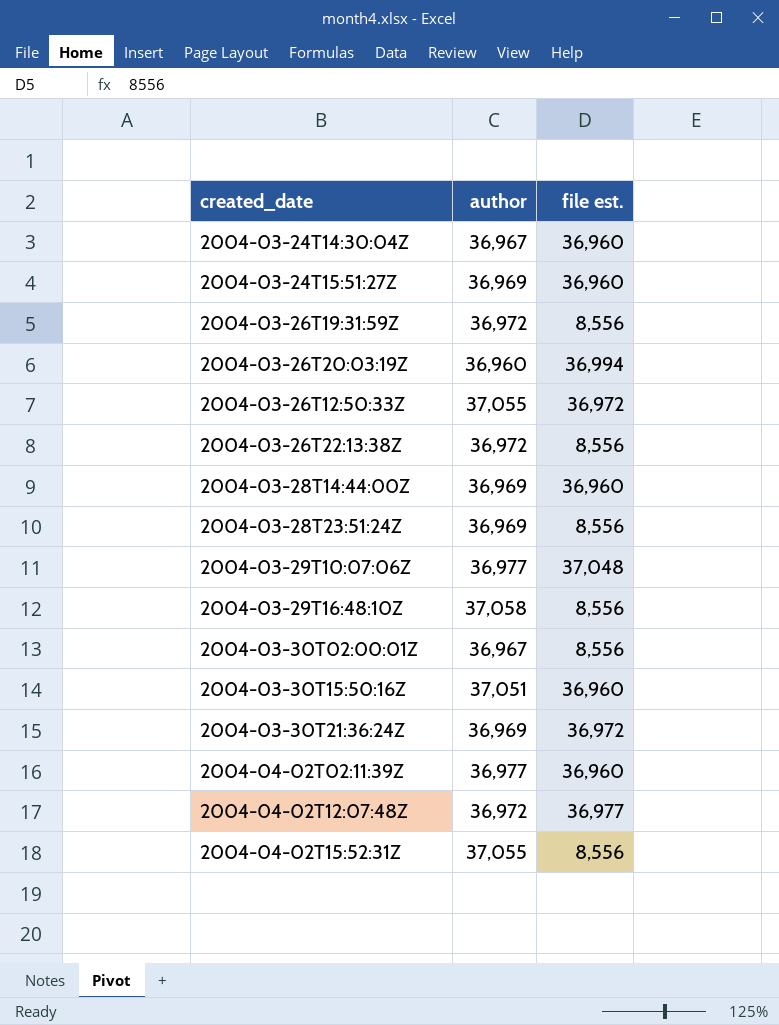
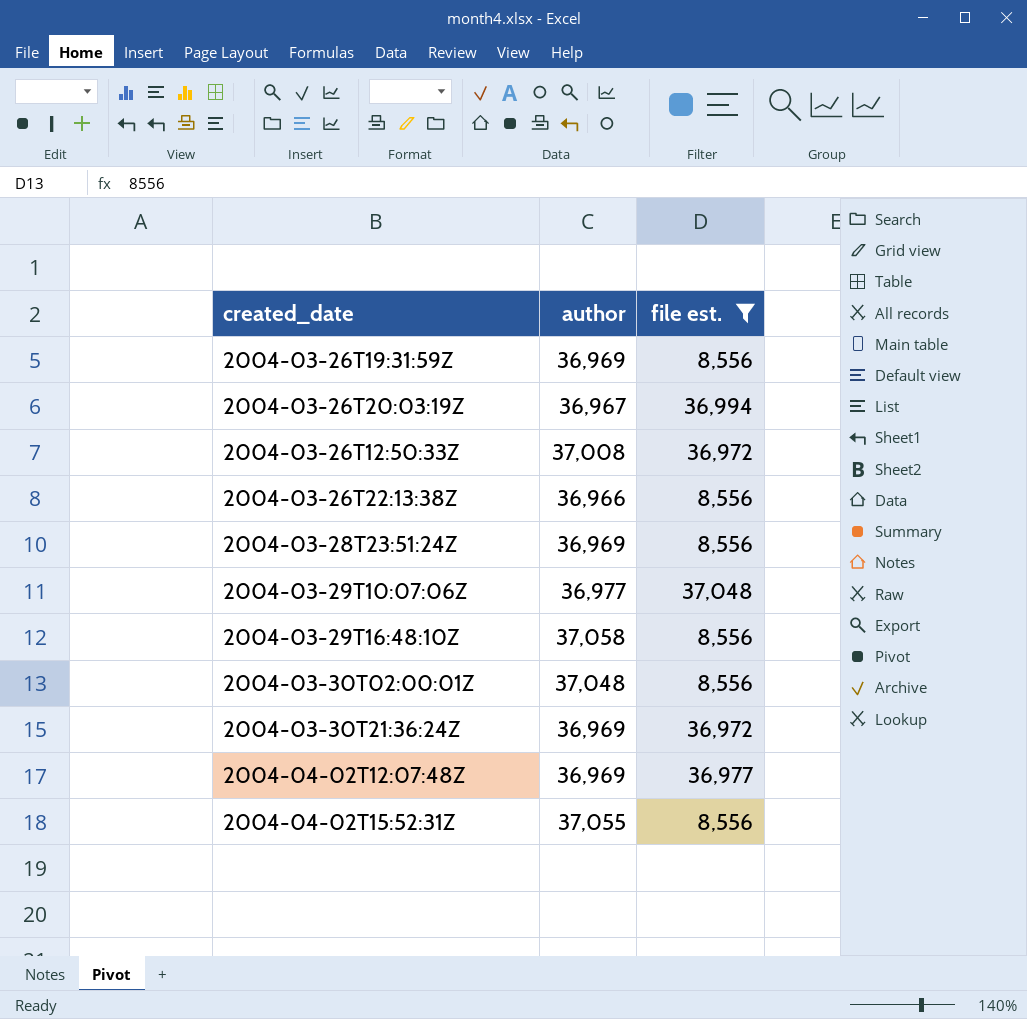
filter: none -> file est. != 36,960
2004-03-26T19:31:59Z | author: 36,972 -> 36,969
2004-03-26T20:03:19Z | author: 36,960 -> 36,967
2004-03-26T12:50:33Z | author: 37,055 -> 37,008
2004-03-26T22:13:38Z | author: 36,972 -> 36,966
2004-03-30T02:00:01Z | author: 36,967 -> 37,048
2004-04-02T12:07:48Z | author: 36,972 -> 36,969

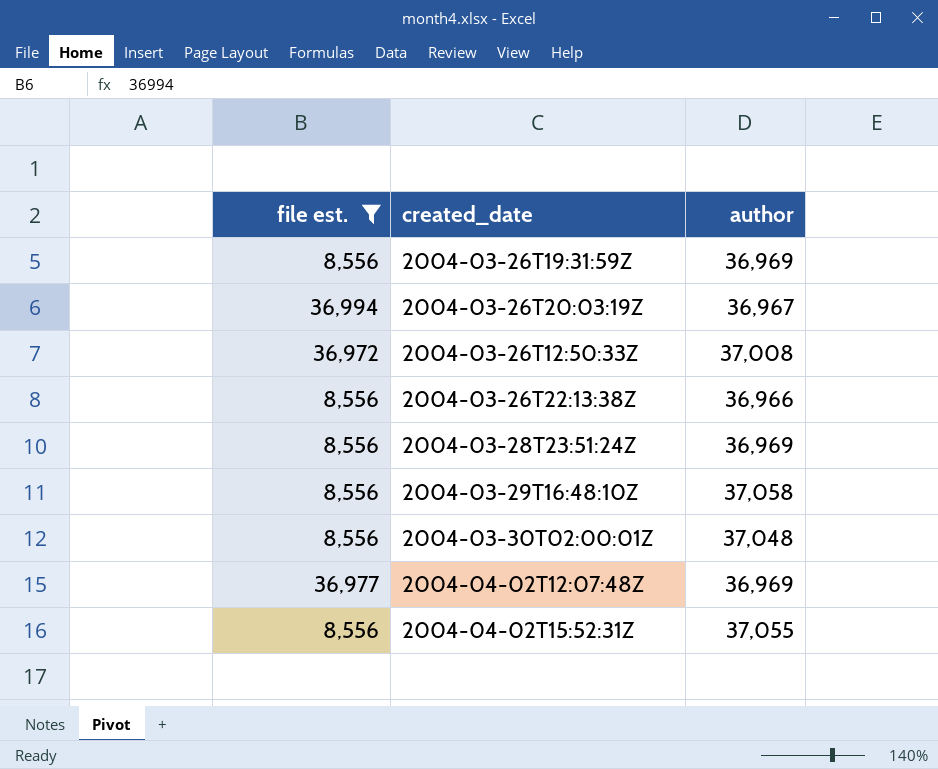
column file est. | position: 3 -> 1
row 2004-03-29T10:07:06Z: 36,977 | 37,048 -> none
row 2004-03-30T21:36:24Z: 36,969 | 36,972 -> none

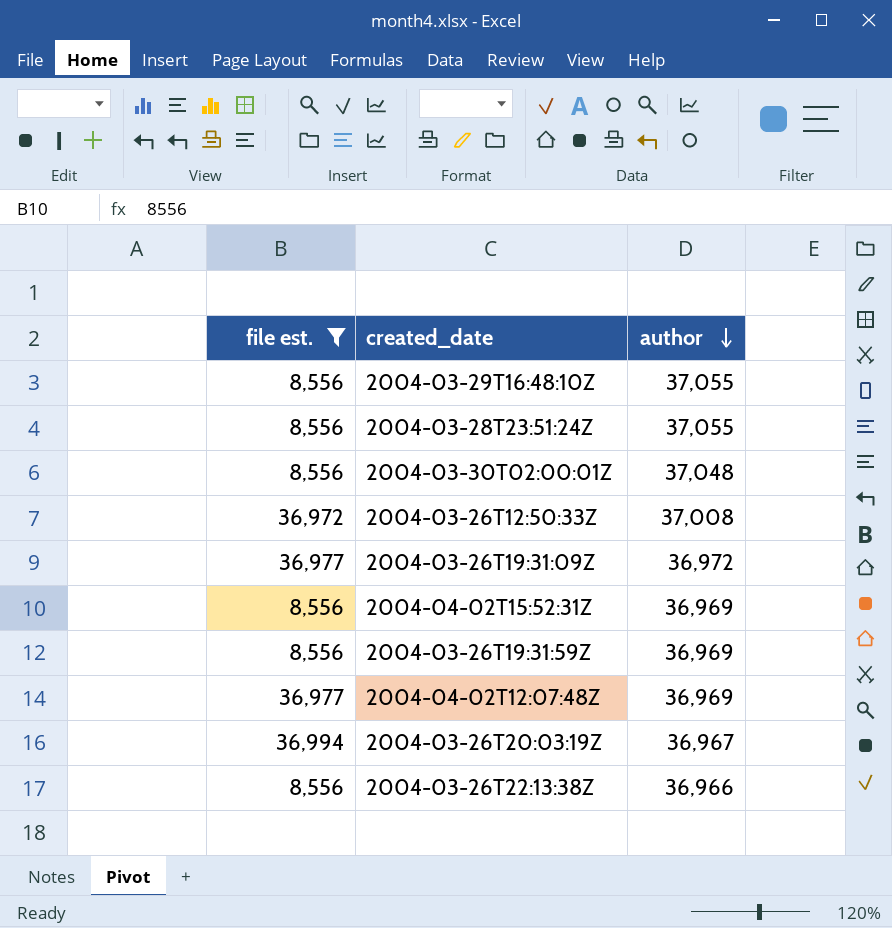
row order: none -> author descending
2004-03-29T16:48:10Z | author: 37,058 -> 37,055
2004-03-28T23:51:24Z | author: 36,969 -> 37,055
row 2004-03-26T19:31:09Z: none -> 36,977 | 36,972
2004-04-02T15:52:31Z | author: 37,055 -> 36,969

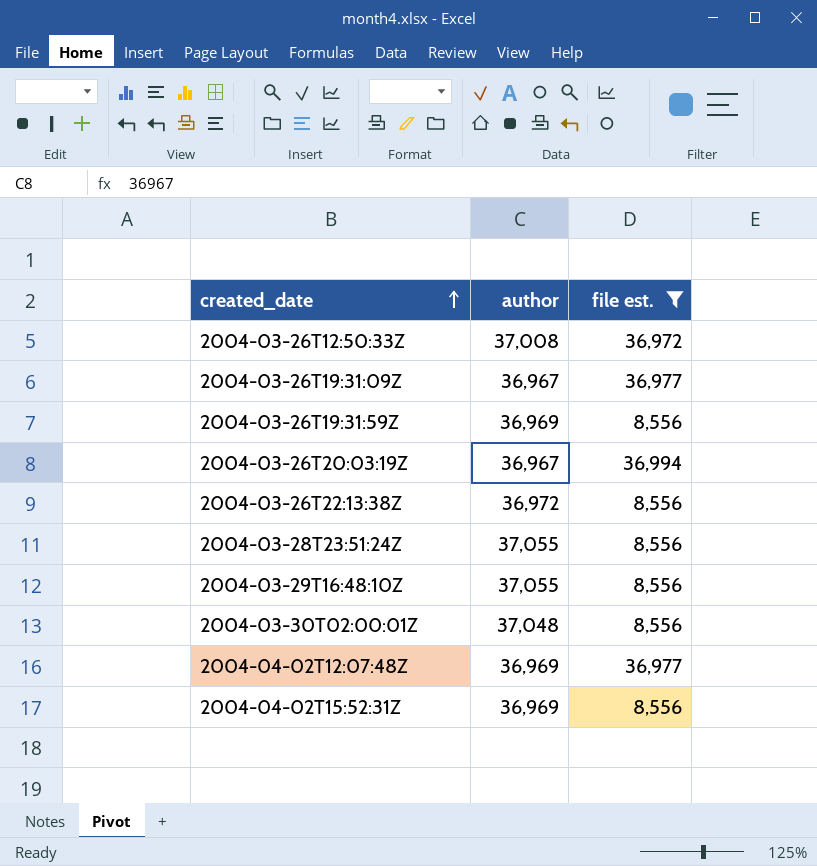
row order: author descending -> created_date ascending
column file est. | position: 1 -> 3
2004-03-26T19:31:09Z | author: 36,972 -> 36,967
2004-03-26T22:13:38Z | author: 36,966 -> 36,972

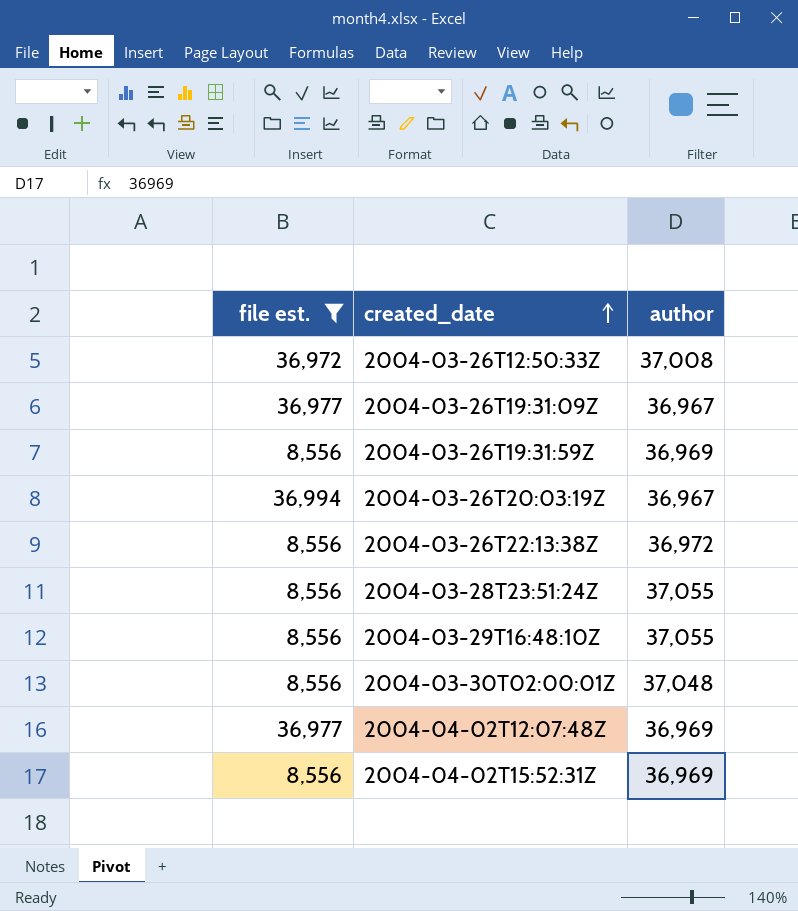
column file est. | position: 3 -> 1

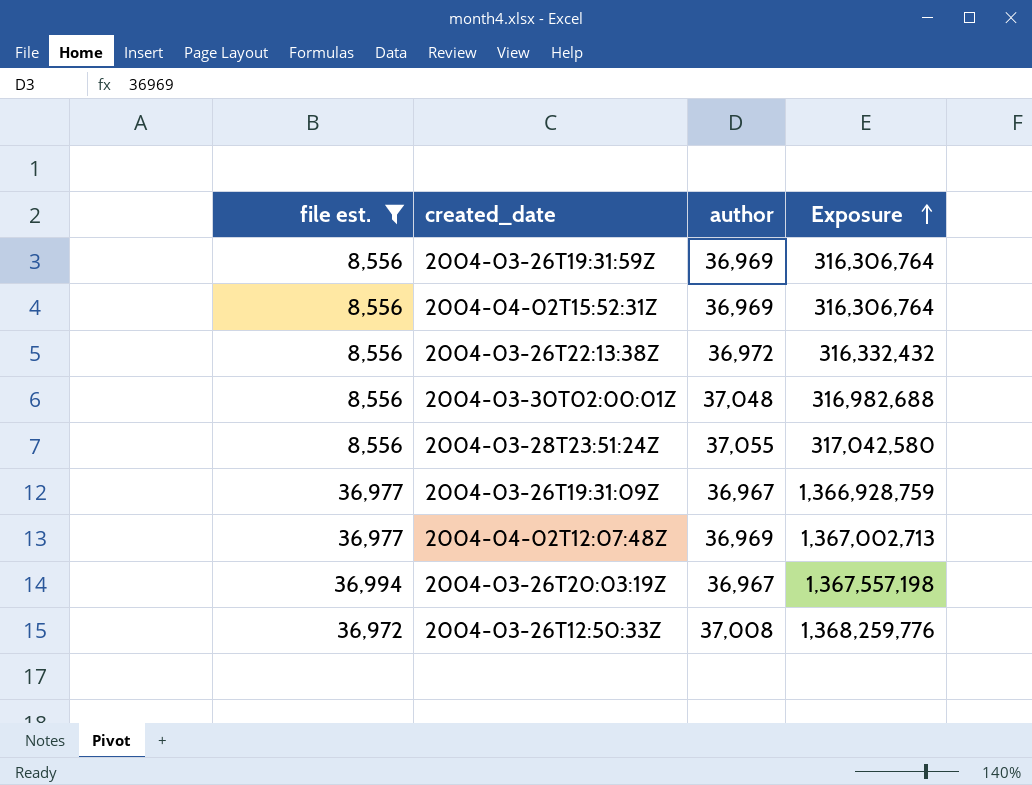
row order: created_date ascending -> Exposure ascending
column Exposure | formula: none -> [file est.] * [author]
row 2004-03-29T16:48:10Z: 8,556 | 37,055 -> none

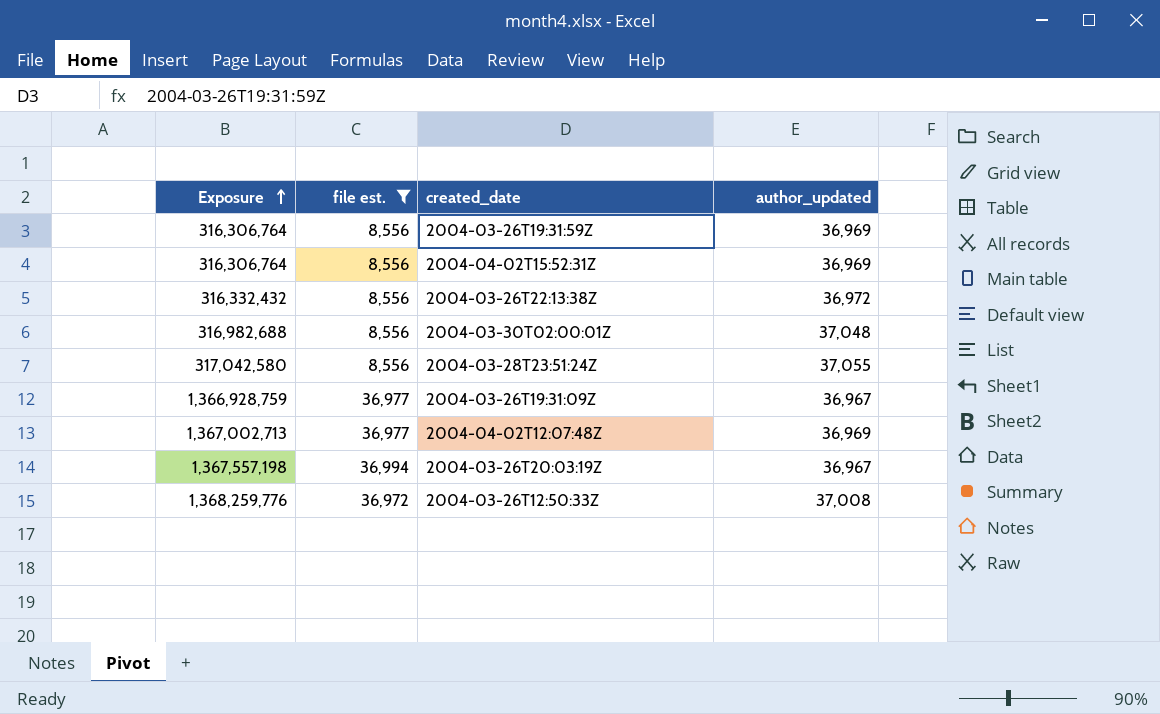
column Exposure | position: 4 -> 1
column name: author -> author_updated

